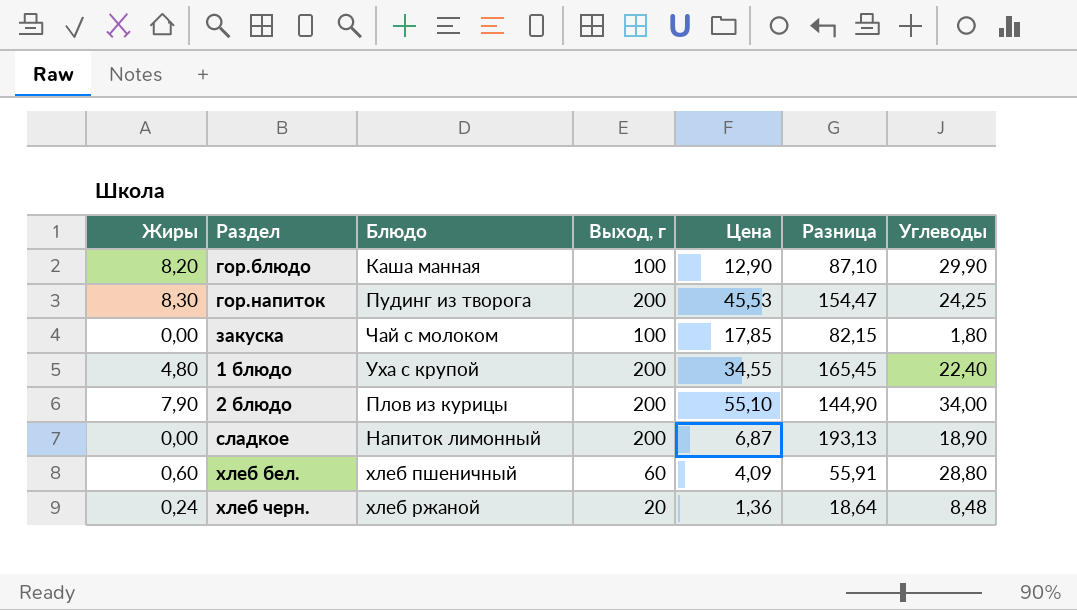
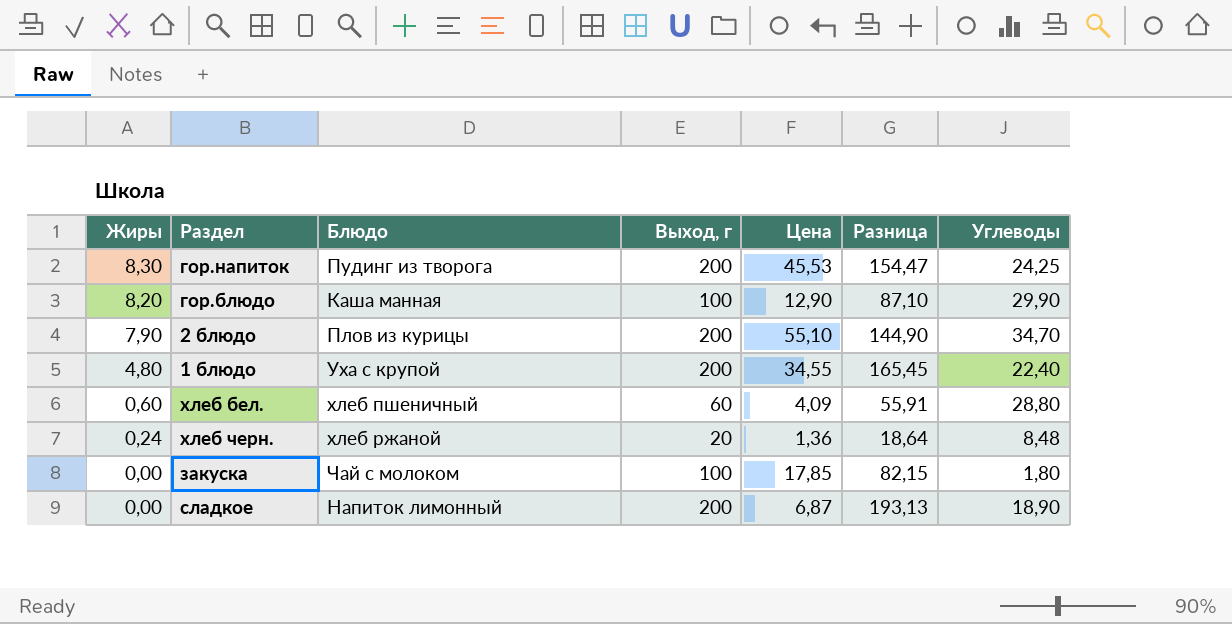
row order: none -> Жиры descending
2 блюдо | Углеводы: 34,00 -> 34,70

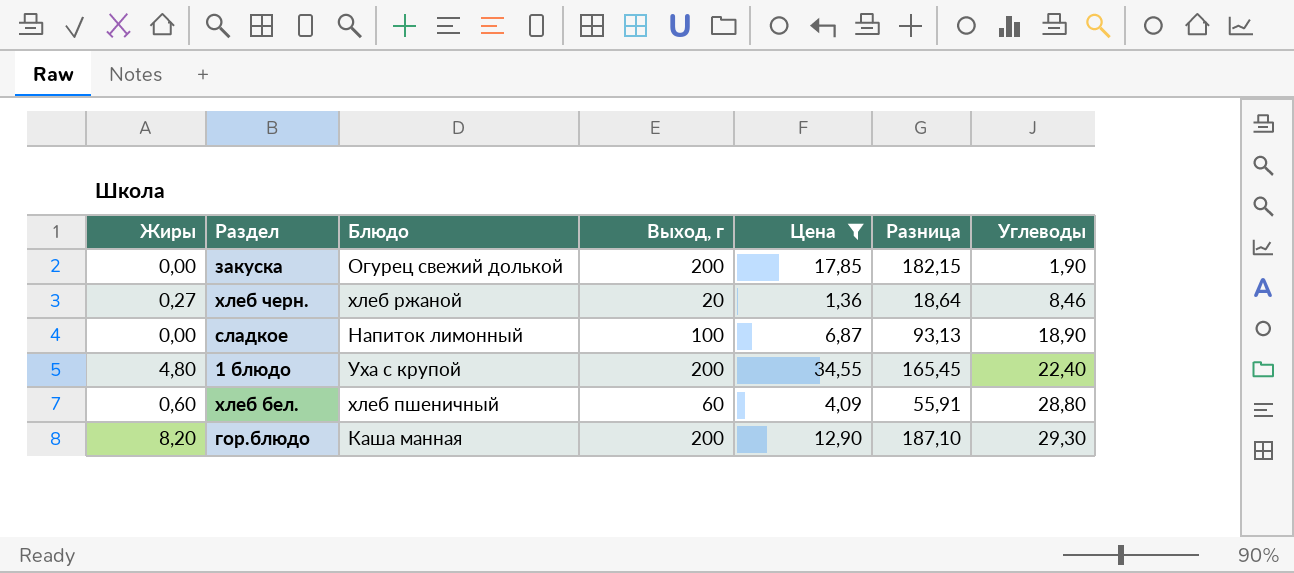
filter: none -> Цена <= 34,55
row order: Жиры descending -> Углеводы ascending
закуска | Блюдо: Чай с молоком -> Огурец свежий долькой
закуска | Выход, г: 100 -> 200
закуска | Разница: 82,15 -> 182,15
закуска | Углеводы: 1,80 -> 1,90
хлеб черн. | Жиры: 0,24 -> 0,27
хлеб черн. | Углеводы: 8,48 -> 8,46
сладкое | Выход, г: 200 -> 100
сладкое | Разница: 193,13 -> 93,13
гор.блюдо | Выход, г: 100 -> 200
гор.блюдо | Разница: 87,10 -> 187,10
гор.блюдо | Углеводы: 29,90 -> 29,30

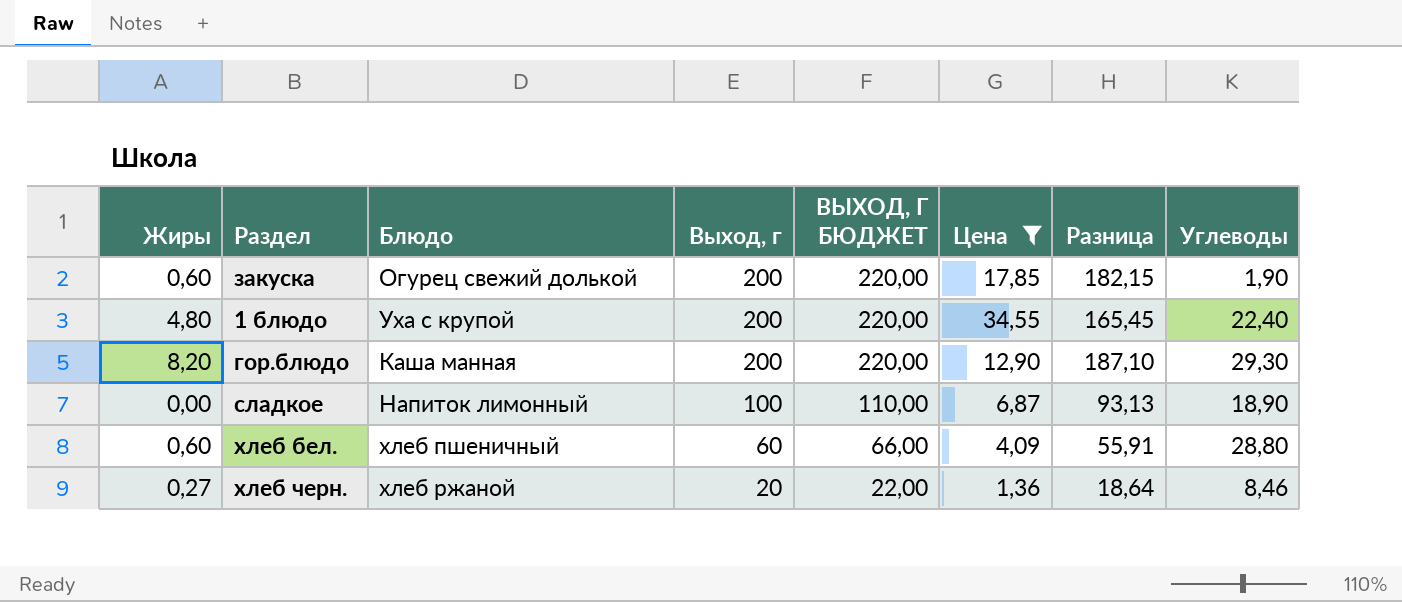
row order: Углеводы ascending -> Выход, г descending
column ВЫХОД, Г БЮДЖЕТ | formula: none -> [Выход, г] * 1,1
закуска | Жиры: 0,00 -> 0,60

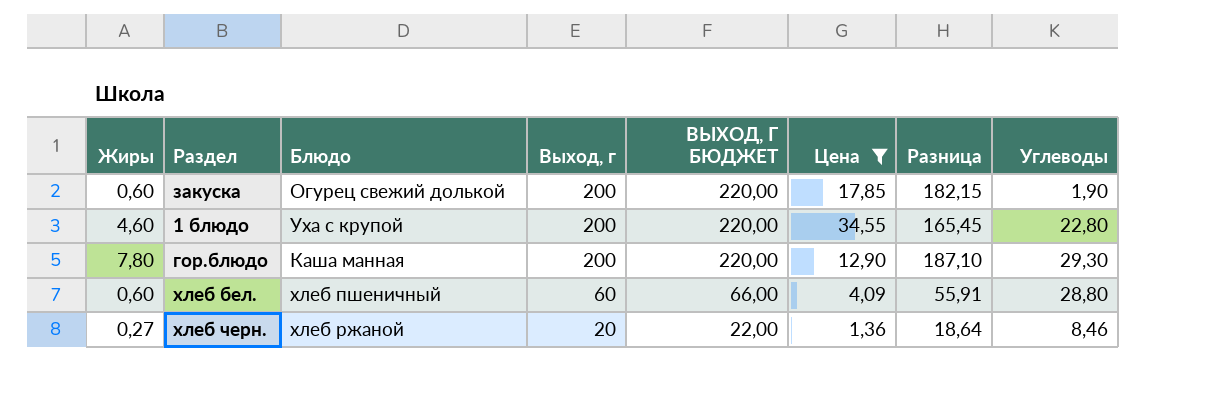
row сладкое: 0,00 | Напиток лимонный | 100 | 110,00 | 6,87 | 93,13 | 18,90 -> none
1 блюдо | Жиры: 4,80 -> 4,60
1 блюдо | Углеводы: 22,40 -> 22,80
гор.блюдо | Жиры: 8,20 -> 7,80

